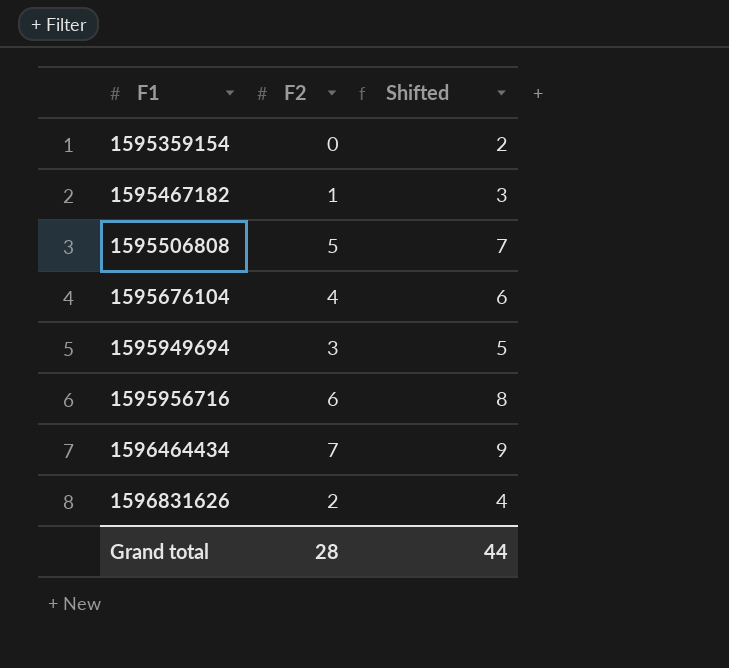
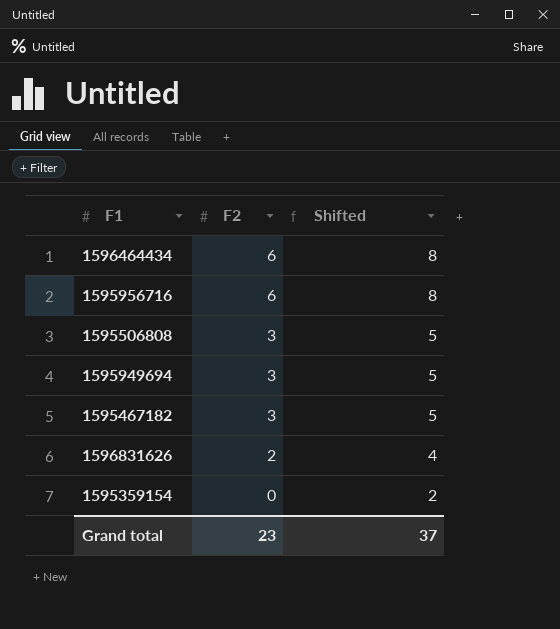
row order: F1 ascending -> F2 descending
row 1595676104: 4 | 6 -> none
1596464434 | F2: 7 -> 6
1596464434 | Shifted: 9 -> 8
1595506808 | F2: 5 -> 3
1595506808 | Shifted: 7 -> 5
1595467182 | F2: 1 -> 3
1595467182 | Shifted: 3 -> 5
Grand total | F2: 28 -> 23
Grand total | Shifted: 44 -> 37

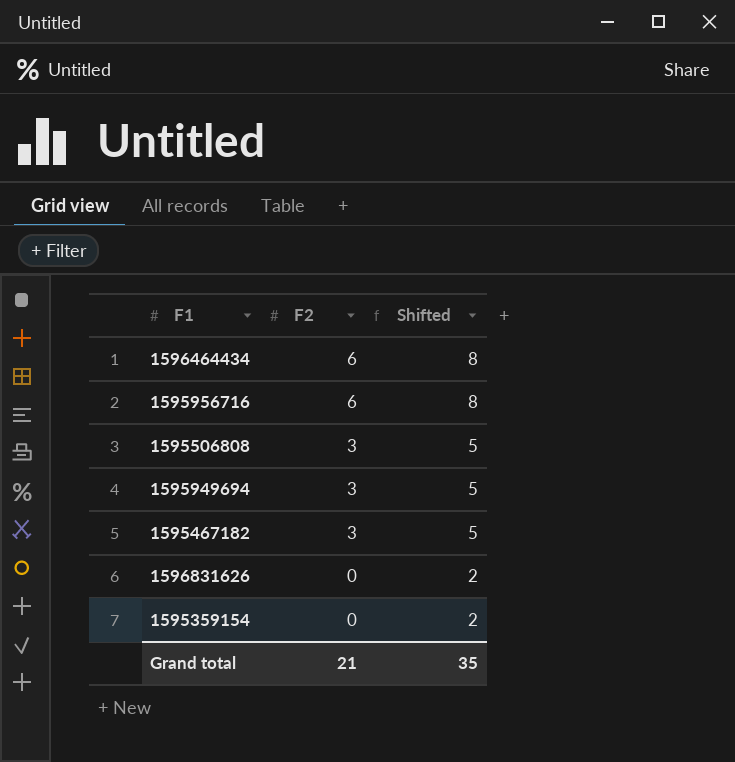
1596831626 | F2: 2 -> 0
1596831626 | Shifted: 4 -> 2
Grand total | F2: 23 -> 21
Grand total | Shifted: 37 -> 35

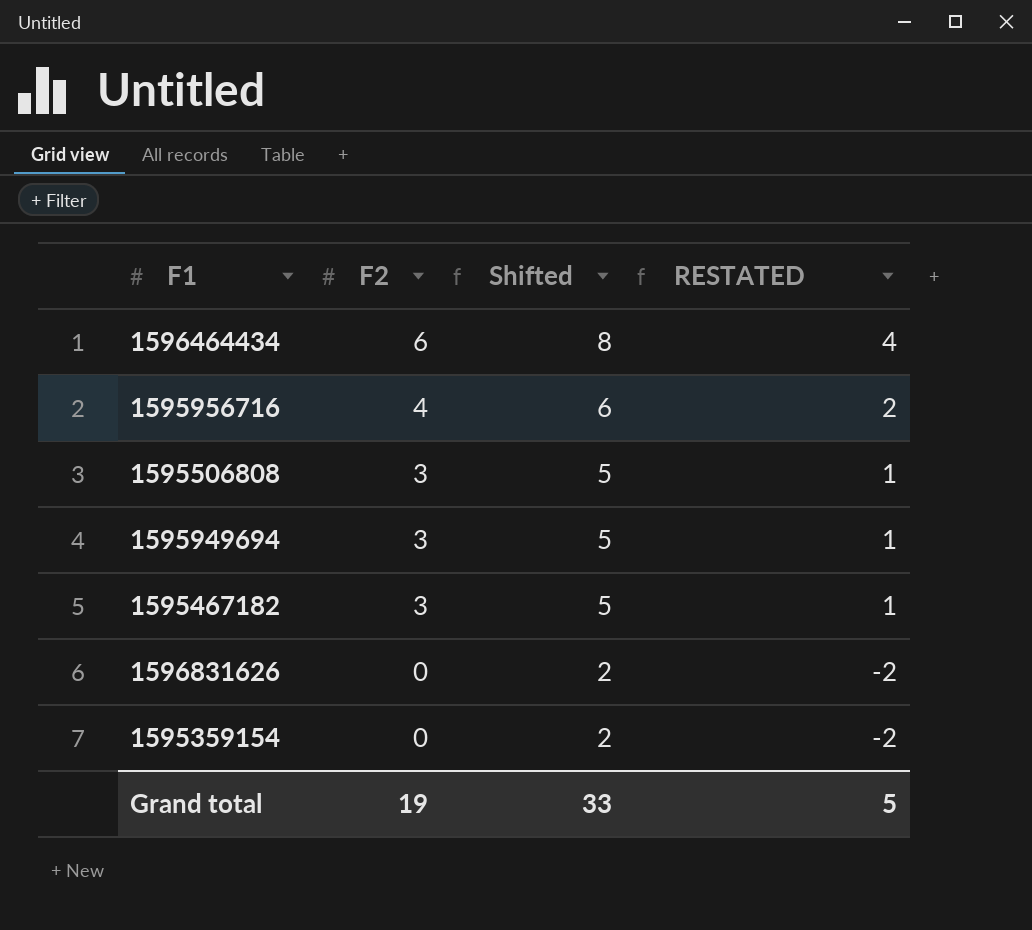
column RESTATED | formula: none -> [F2] - 2
1595956716 | F2: 6 -> 4
1595956716 | Shifted: 8 -> 6
Grand total | F2: 21 -> 19
Grand total | Shifted: 35 -> 33

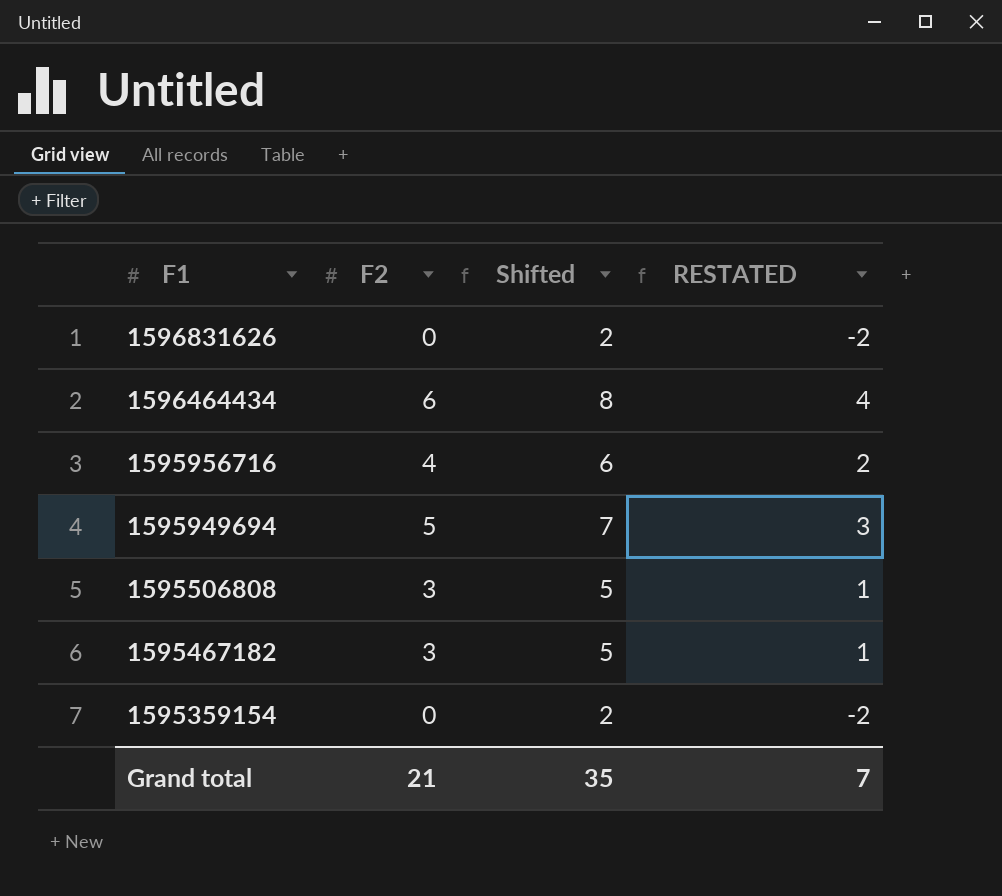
row order: F2 descending -> F1 descending
1595949694 | F2: 3 -> 5
1595949694 | Shifted: 5 -> 7
1595949694 | RESTATED: 1 -> 3
Grand total | F2: 19 -> 21
Grand total | Shifted: 33 -> 35
Grand total | RESTATED: 5 -> 7

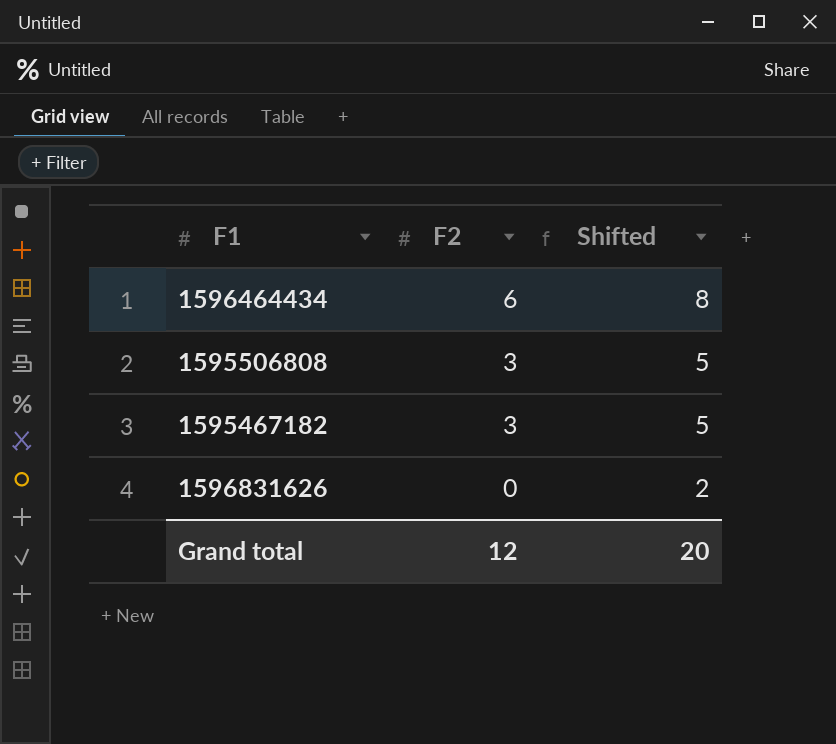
row order: F1 descending -> F2 descending
column RESTATED | formula: [F2] - 2 -> none
row 1595956716: 4 | 6 | 2 -> none
row 1595949694: 5 | 7 | 3 -> none
row 1595359154: 0 | 2 | -2 -> none
Grand total | F2: 21 -> 12
Grand total | Shifted: 35 -> 20

